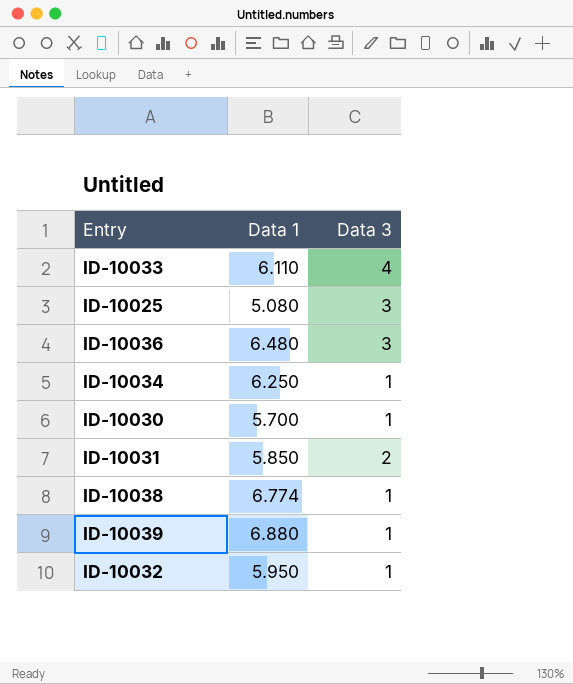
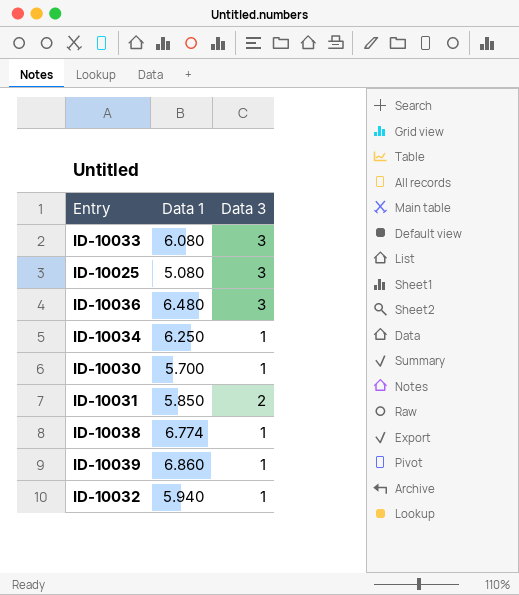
ID-10033 | Data 1: 6.110 -> 6.080
ID-10033 | Data 3: 4 -> 3
ID-10039 | Data 1: 6.880 -> 6.860
ID-10032 | Data 1: 5.950 -> 5.940

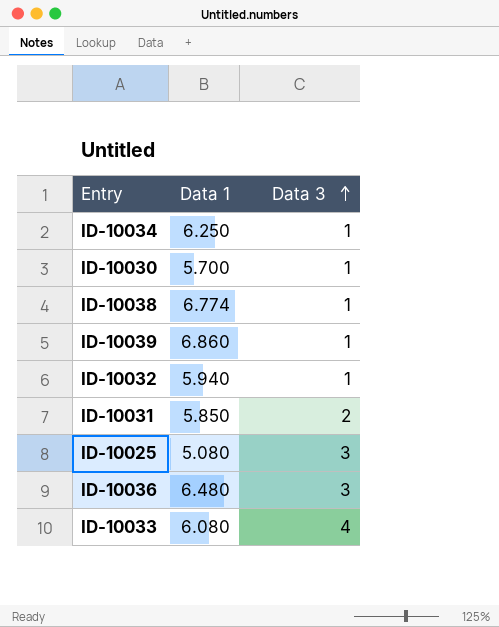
row order: none -> Data 3 ascending
ID-10033 | Data 3: 3 -> 4

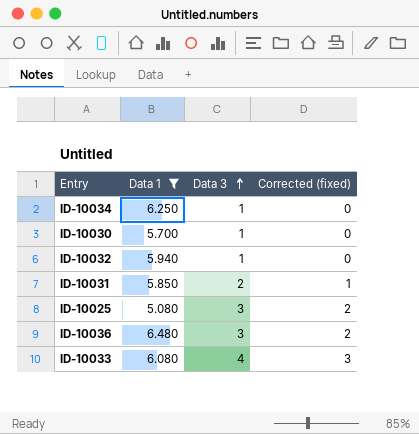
filter: none -> Data 1 <= 6.480
column Corrected (fixed) | formula: none -> [Data 3] - 1

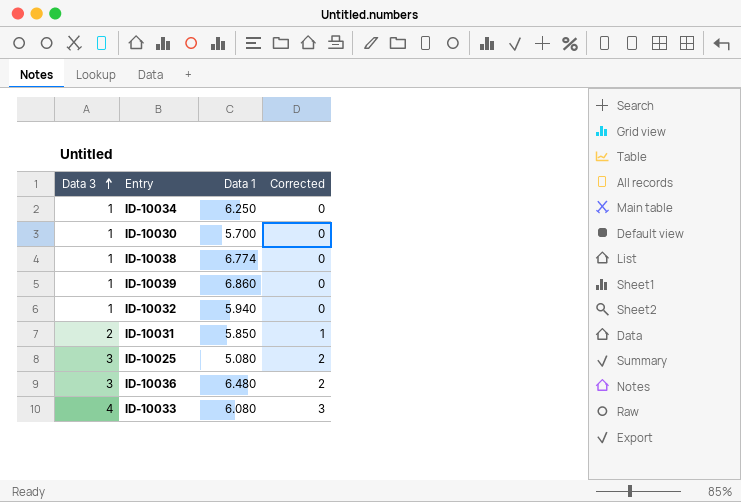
filter: Data 1 <= 6.480 -> none
column Data 3 | position: 3 -> 1
column name: Corrected (fixed) -> Corrected

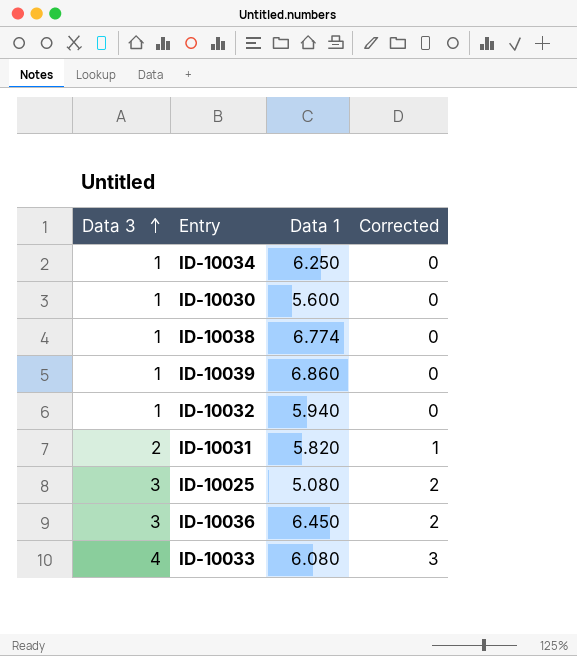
ID-10030 | Data 1: 5.700 -> 5.600
ID-10031 | Data 1: 5.850 -> 5.820
ID-10036 | Data 1: 6.480 -> 6.450

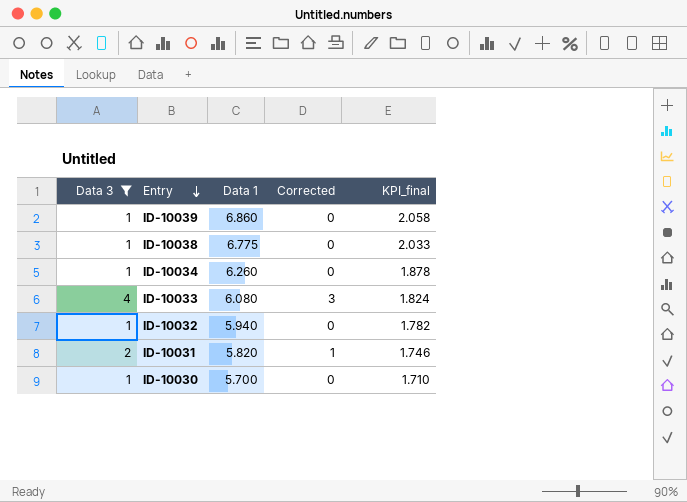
filter: none -> Data 3 != 3
row order: Data 3 ascending -> Entry descending
column KPI_final | formula: none -> [Data 1] * 0.3
ID-10038 | Data 1: 6.774 -> 6.775
ID-10034 | Data 1: 6.250 -> 6.260
ID-10030 | Data 1: 5.600 -> 5.700

